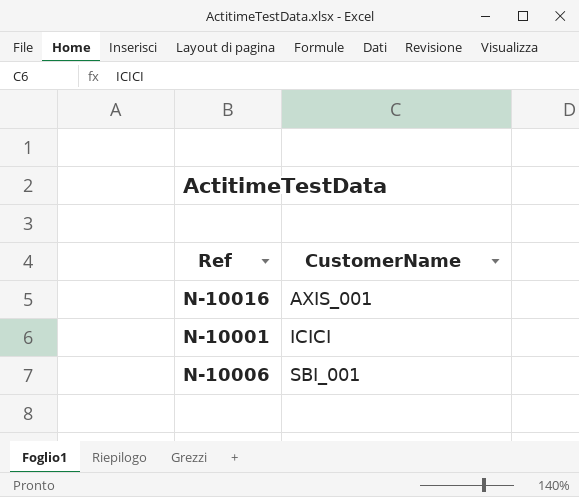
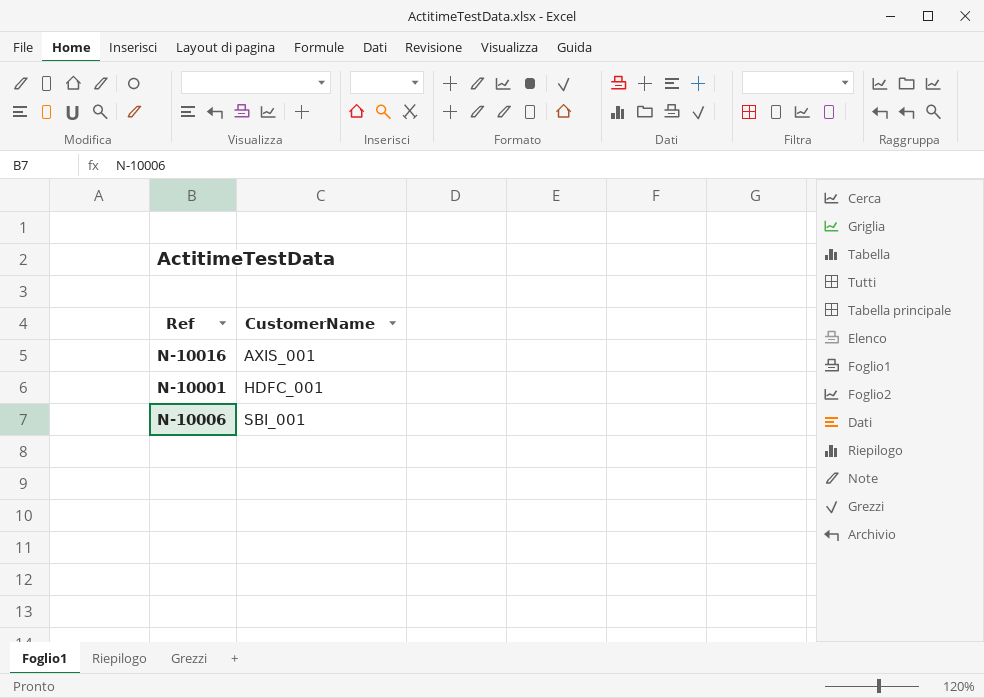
N-10001 | CustomerName: ICICI -> HDFC_001

